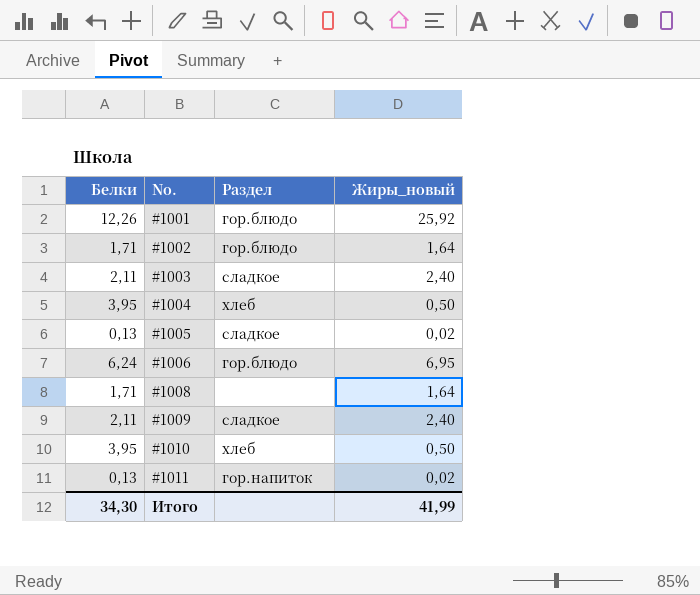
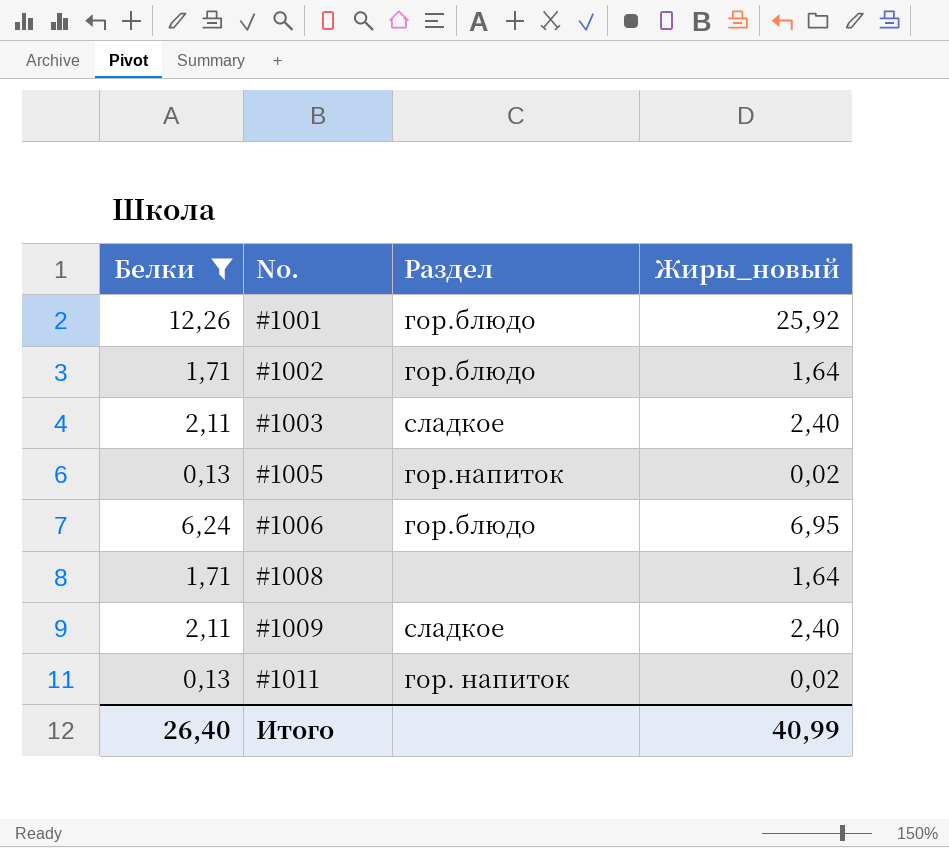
filter: none -> Белки != 3,95
#1005 | Раздел: сладкое -> гор.напиток
#1011 | Раздел: гор.напиток -> гор. напиток
Итого | Белки: 34,30 -> 26,40
Итого | Жиры_новый: 41,99 -> 40,99

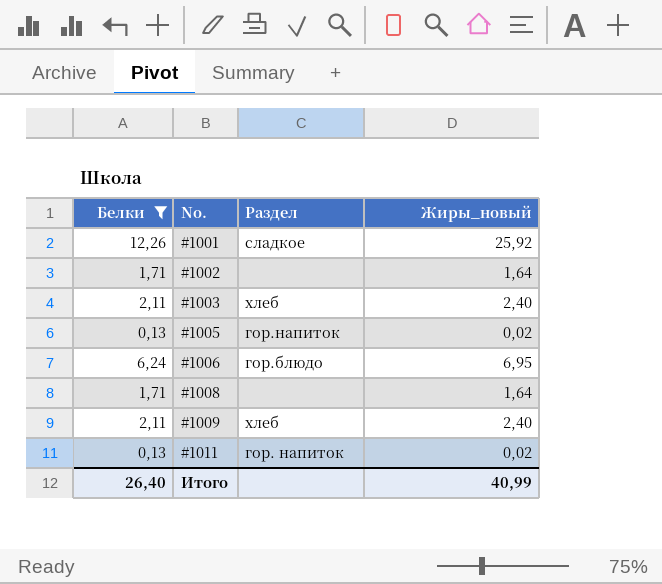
#1001 | Раздел: гор.блюдо -> сладкое
#1002 | Раздел: гор.блюдо -> none
#1003 | Раздел: сладкое -> хлеб
#1009 | Раздел: сладкое -> хлеб

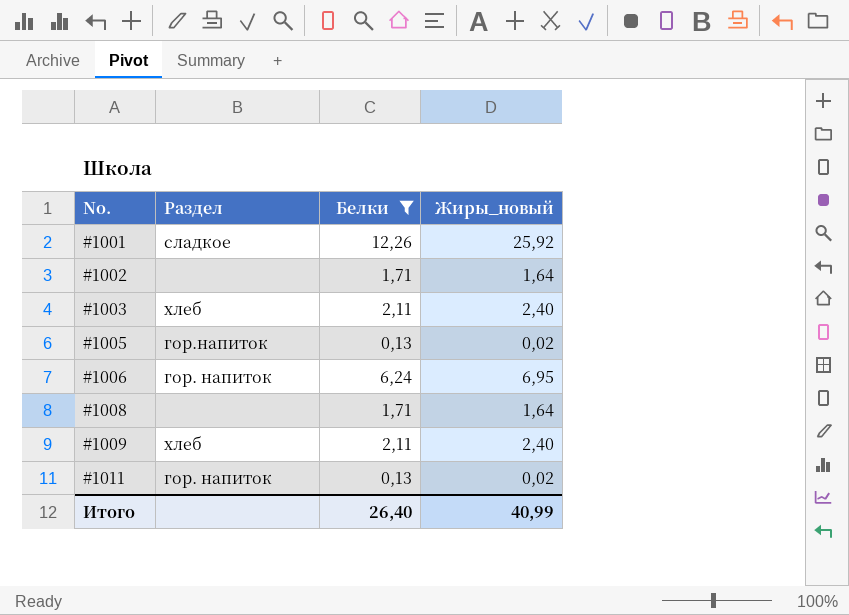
column Белки | position: 1 -> 3
#1006 | Раздел: гор.блюдо -> гор. напиток

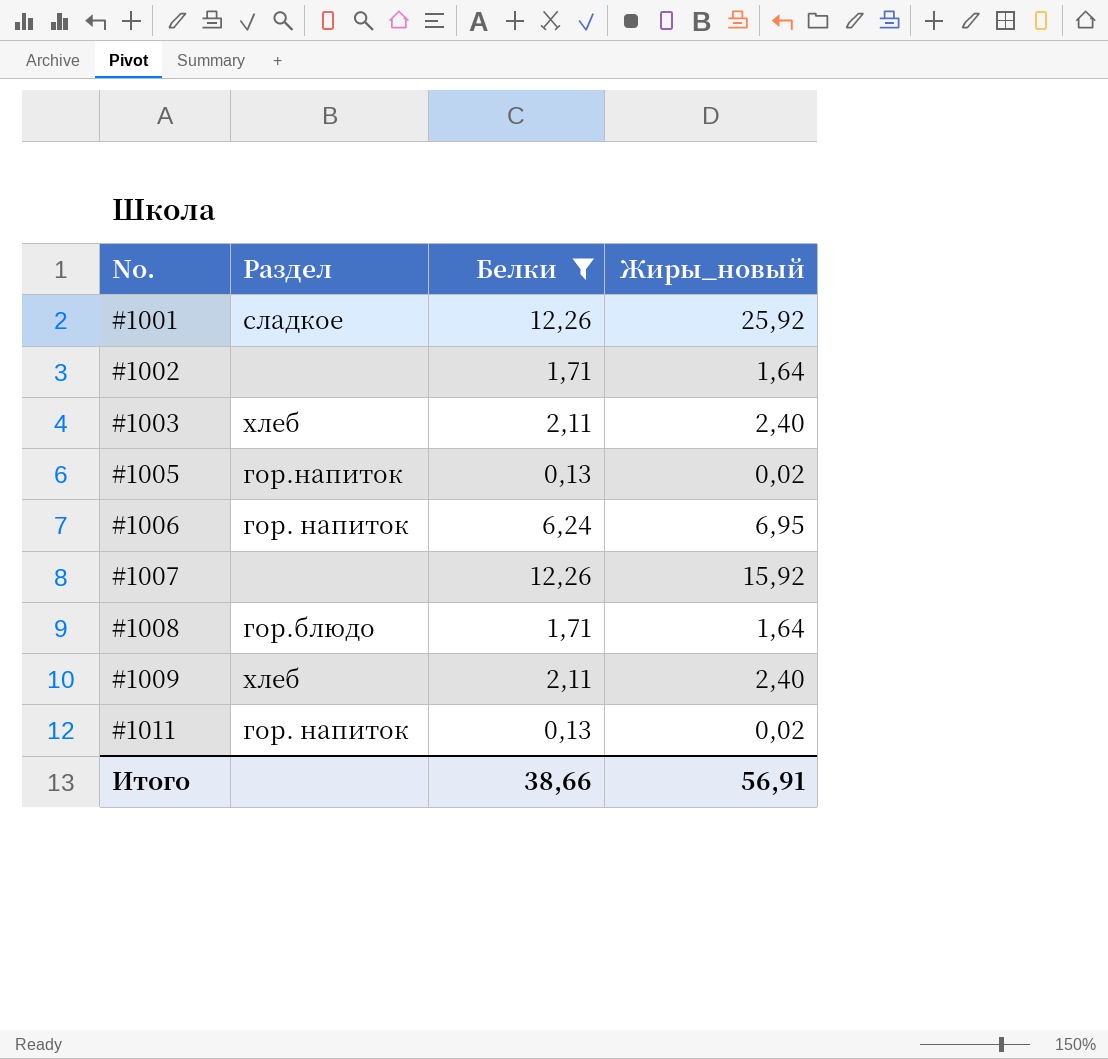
row #1007: none -> none | 12,26 | 15,92
#1008 | Раздел: none -> гор.блюдо
Итого | Белки: 26,40 -> 38,66
Итого | Жиры_новый: 40,99 -> 56,91

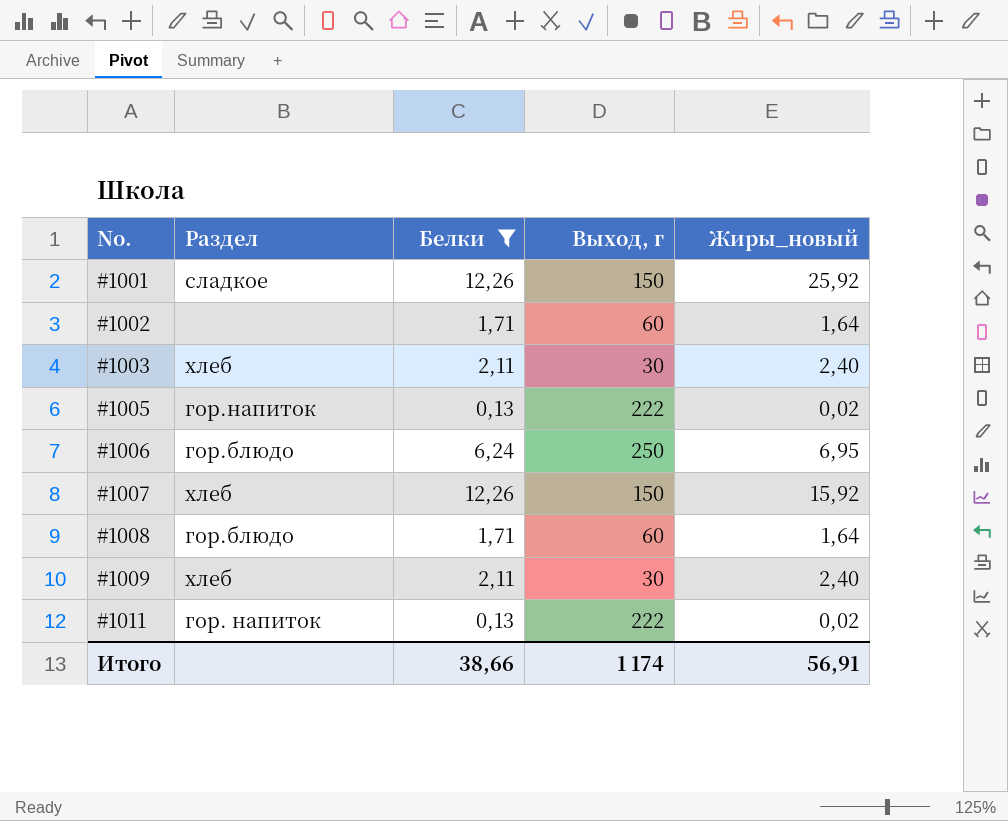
column Выход, г | position: none -> 4
#1006 | Раздел: гор. напиток -> гор.блюдо
#1007 | Раздел: none -> хлеб

